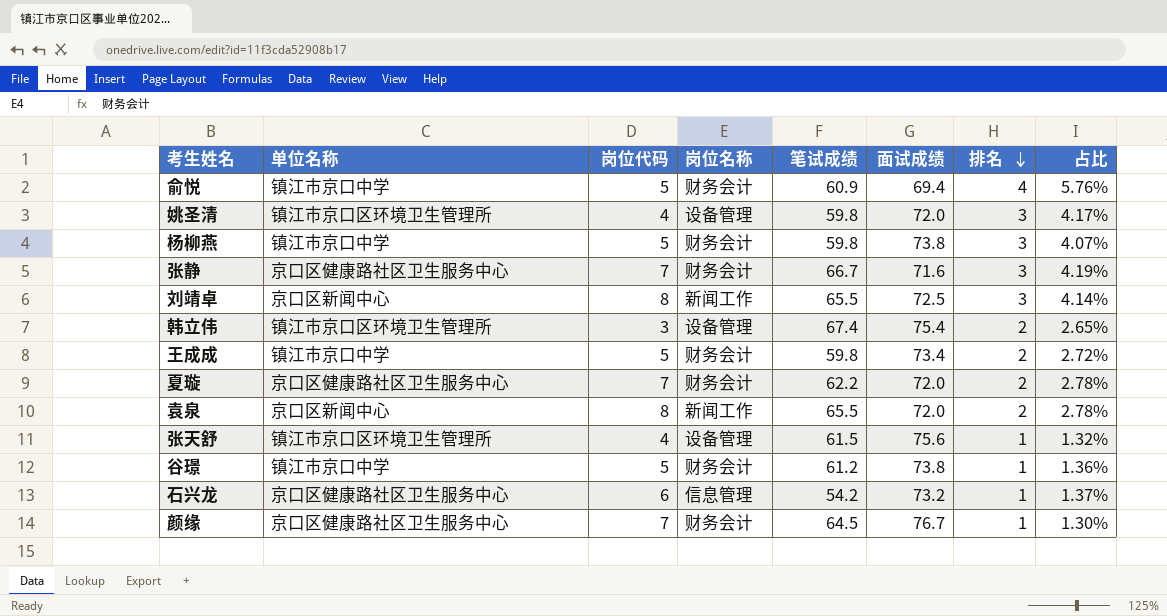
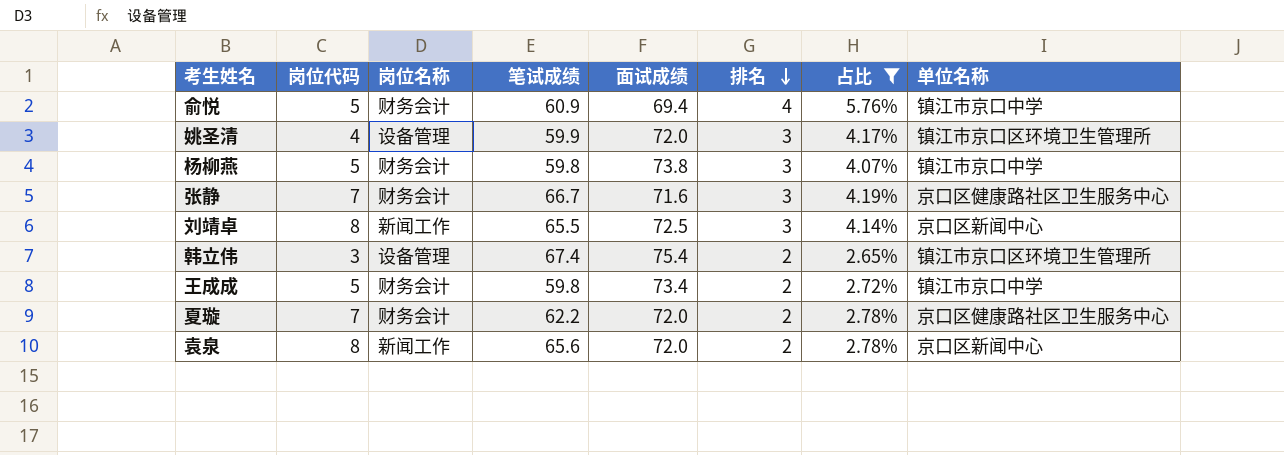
filter: none -> 占比 >= 2.65%
column 单位名称 | position: 2 -> 8
姚圣清 | 笔试成绩: 59.8 -> 59.9
袁泉 | 笔试成绩: 65.5 -> 65.6

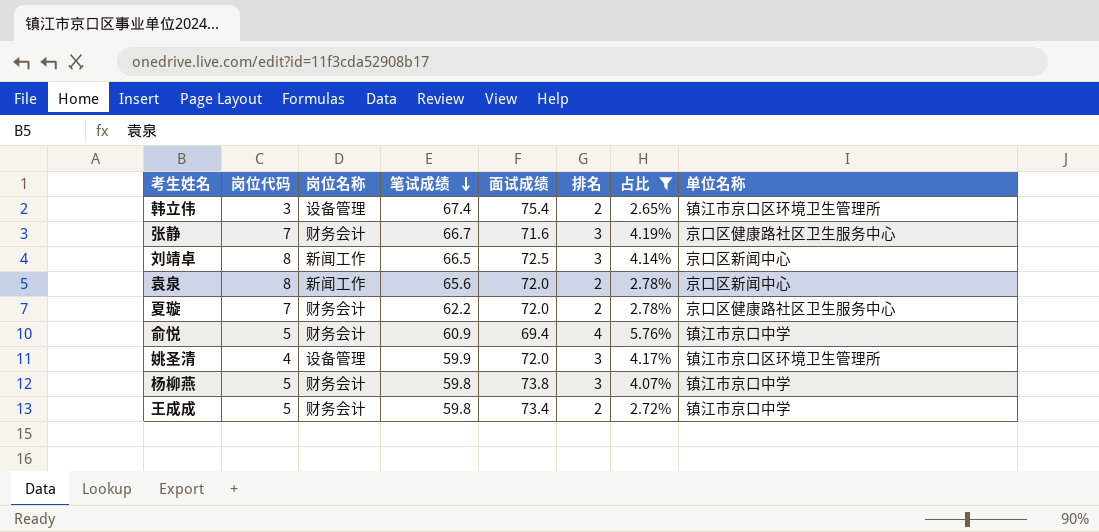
row order: 排名 descending -> 笔试成绩 descending
刘靖卓 | 笔试成绩: 65.5 -> 66.5

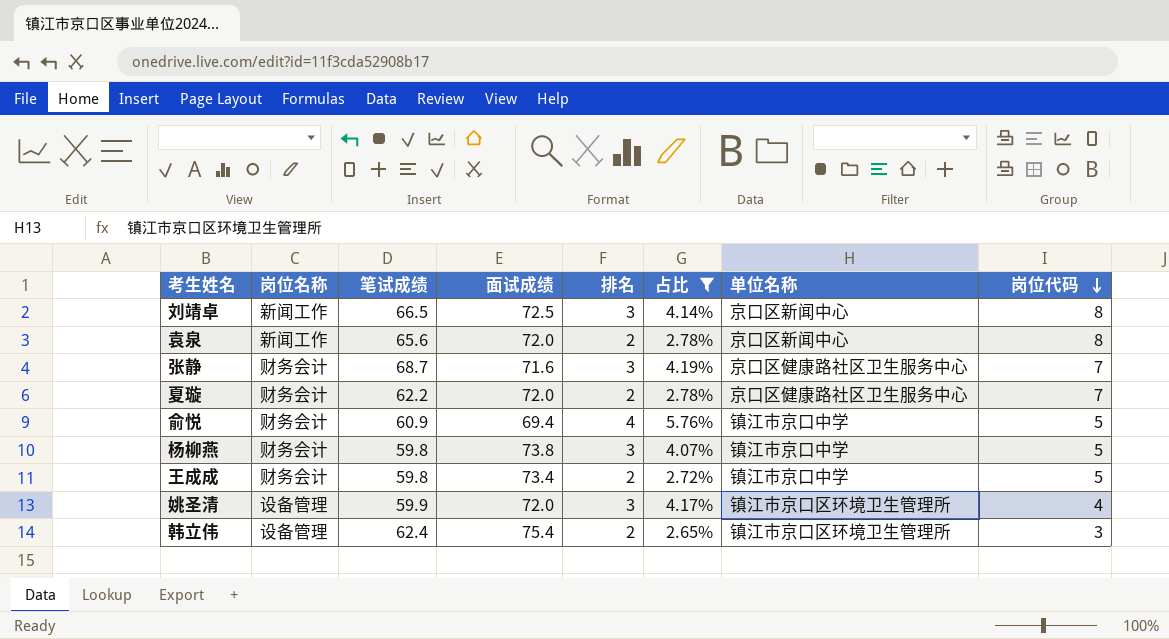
row order: 笔试成绩 descending -> 岗位代码 descending
column 岗位代码 | position: 2 -> 8
张静 | 笔试成绩: 66.7 -> 68.7
韩立伟 | 笔试成绩: 67.4 -> 62.4

